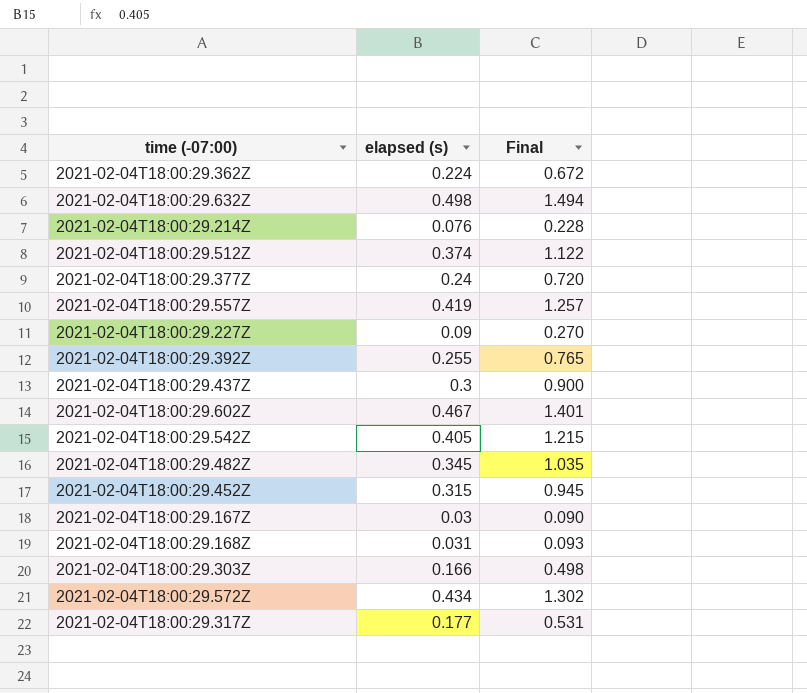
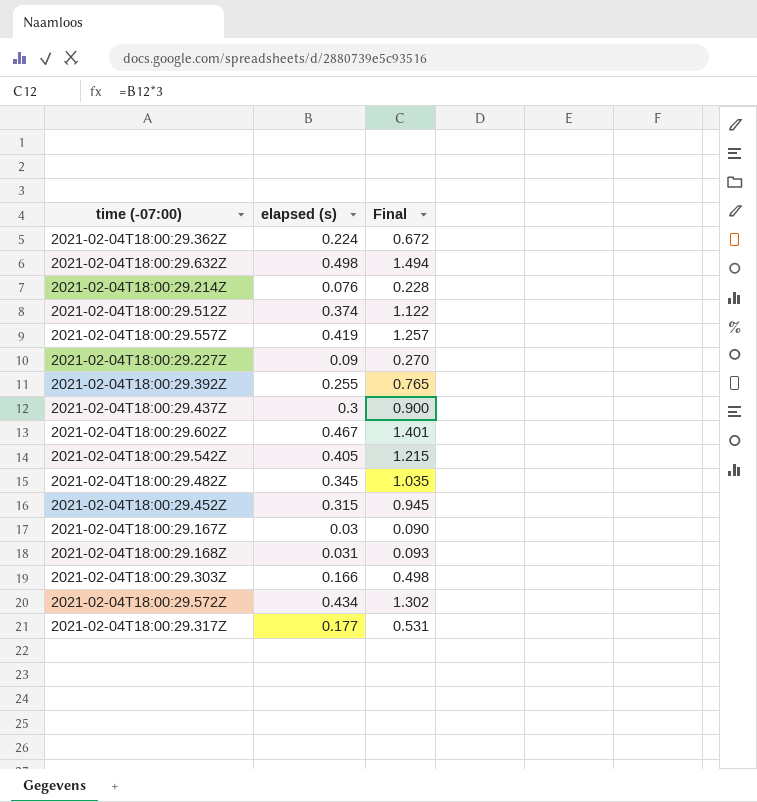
row 2021-02-04T18:00:29.377Z: 0.24 | 0.720 -> none

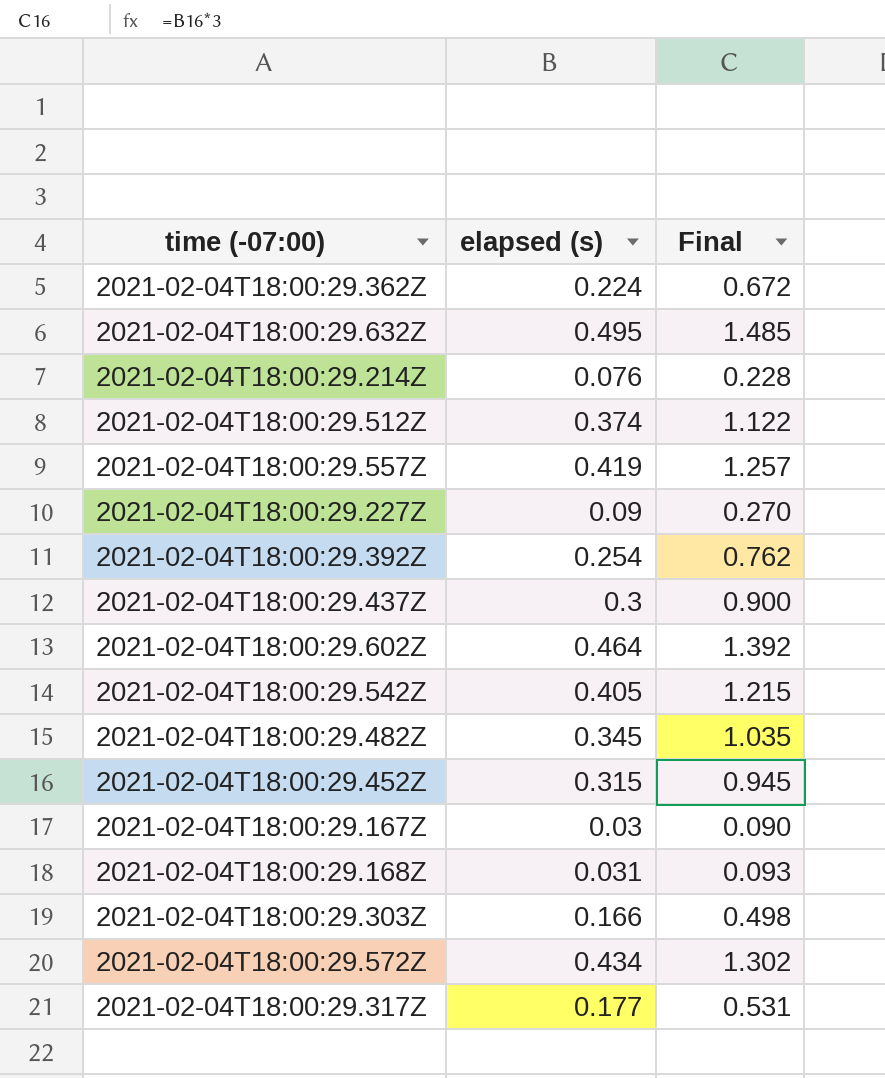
2021-02-04T18:00:29.632Z | elapsed (s): 0.498 -> 0.495
2021-02-04T18:00:29.632Z | Final: 1.494 -> 1.485
2021-02-04T18:00:29.392Z | elapsed (s): 0.255 -> 0.254
2021-02-04T18:00:29.392Z | Final: 0.765 -> 0.762
2021-02-04T18:00:29.602Z | elapsed (s): 0.467 -> 0.464
2021-02-04T18:00:29.602Z | Final: 1.401 -> 1.392

